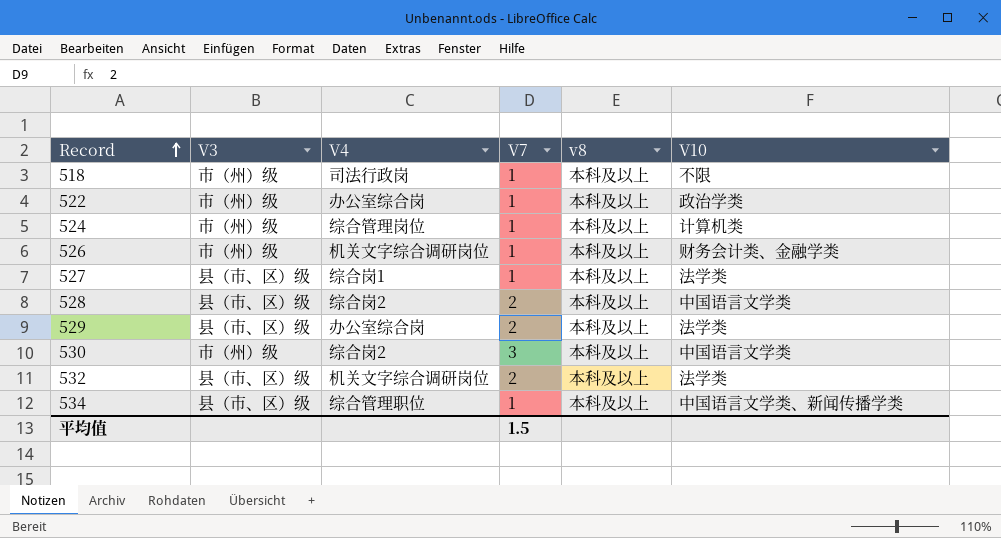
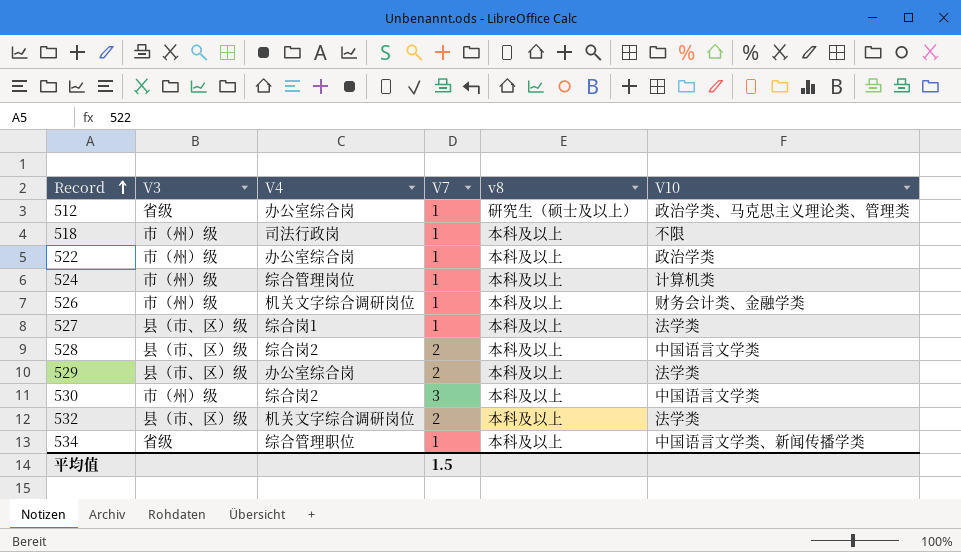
row 512: none -> 省级 | 办公室综合岗 | 1 | 研究生（硕士及以上） | 政治学类、马克思主义理论类、管理类
534 | V3: 县（市、区）级 -> 省级

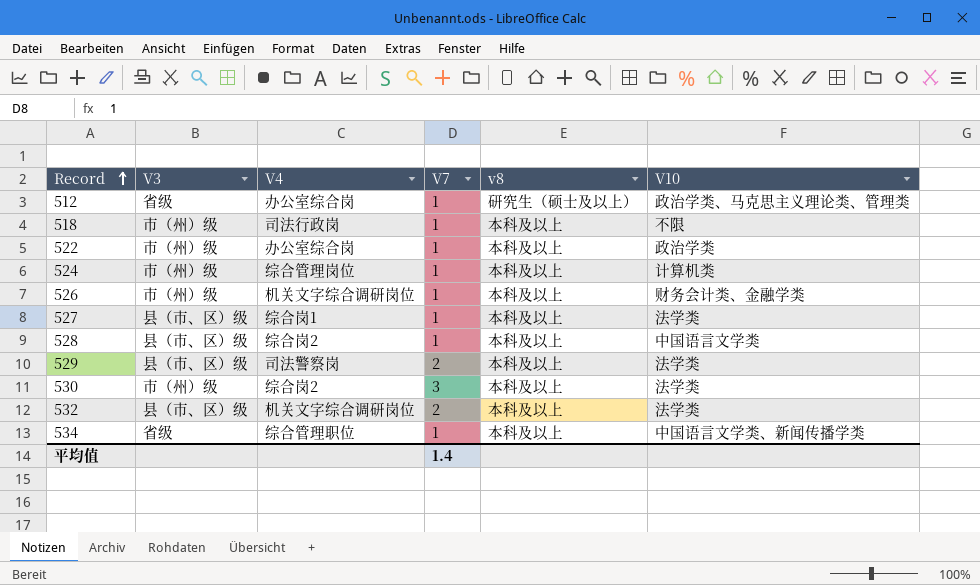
528 | V7: 2 -> 1
529 | V4: 办公室综合岗 -> 司法警察岗
530 | V10: 中国语言文学类 -> 法学类
平均值 | V7: 1.5 -> 1.4

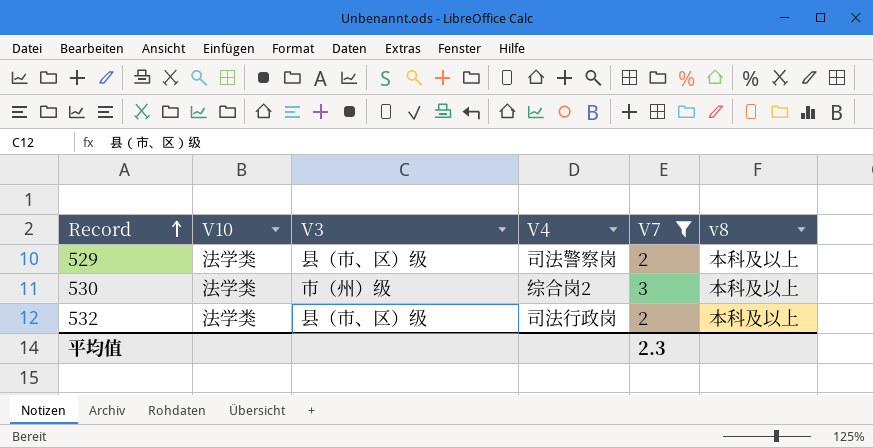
filter: none -> V7 != 1
column V10 | position: 6 -> 2
532 | V4: 机关文字综合调研岗位 -> 司法行政岗
平均值 | V7: 1.4 -> 2.3

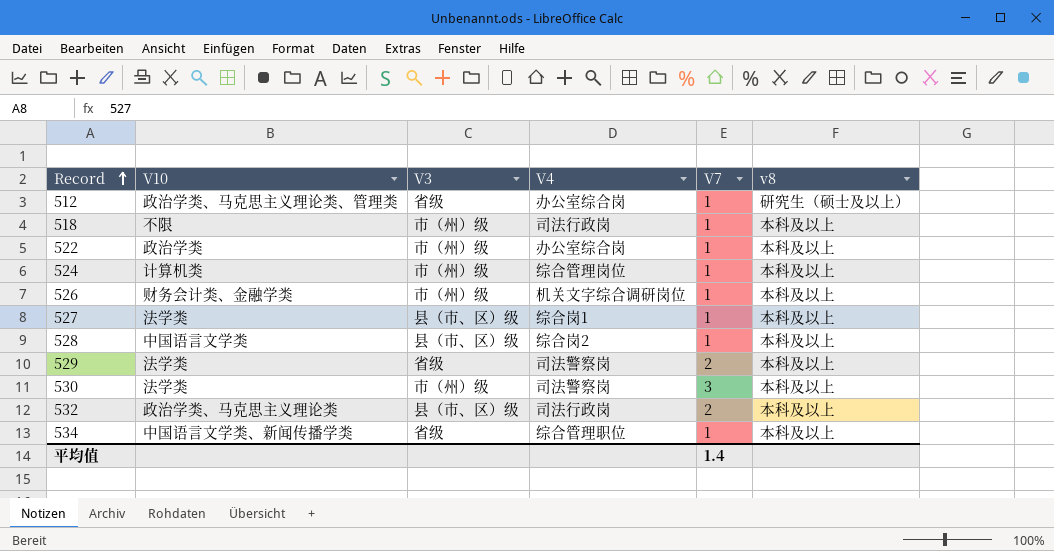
filter: V7 != 1 -> none
529 | V3: 县（市、区）级 -> 省级
530 | V4: 综合岗2 -> 司法警察岗
532 | V10: 法学类 -> 政治学类、马克思主义理论类
平均值 | V7: 2.3 -> 1.4

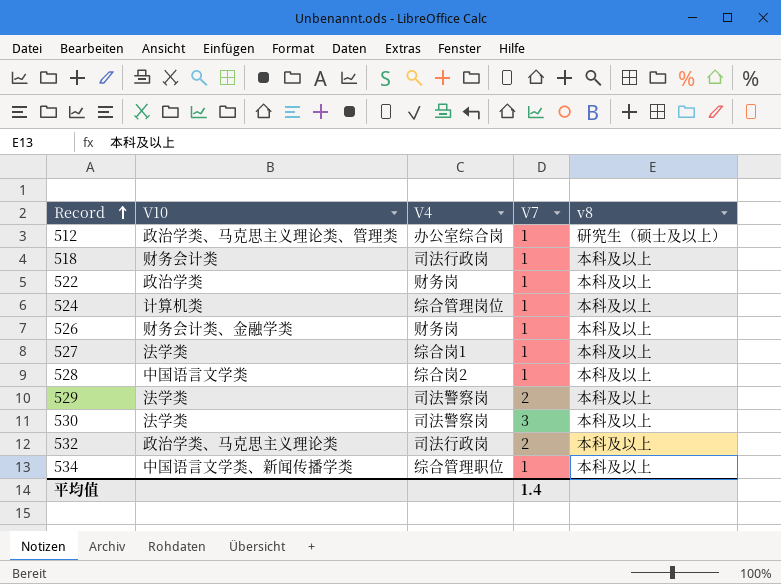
column V3 | position: 3 -> none
518 | V10: 不限 -> 财务会计类
522 | V4: 办公室综合岗 -> 财务岗
526 | V4: 机关文字综合调研岗位 -> 财务岗

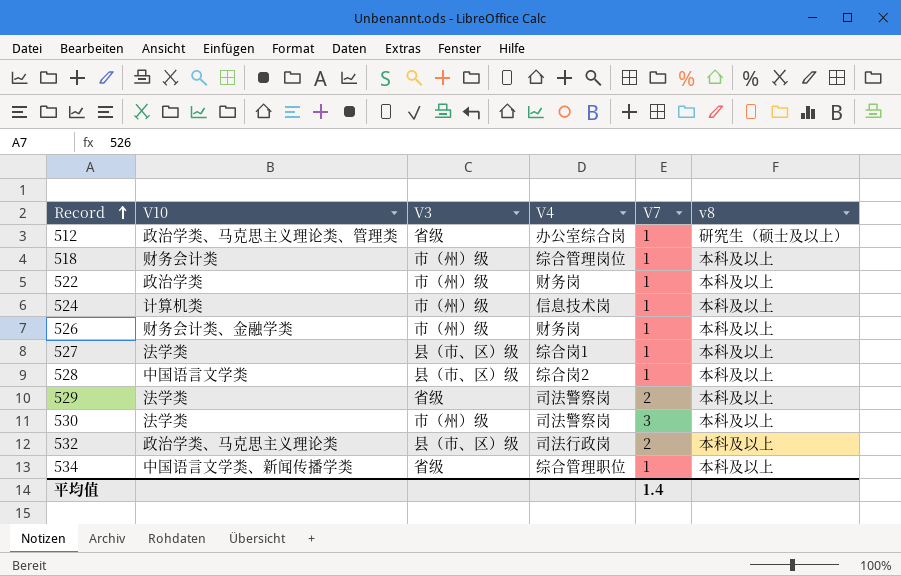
column V3 | position: none -> 3
518 | V4: 司法行政岗 -> 综合管理岗位
524 | V4: 综合管理岗位 -> 信息技术岗

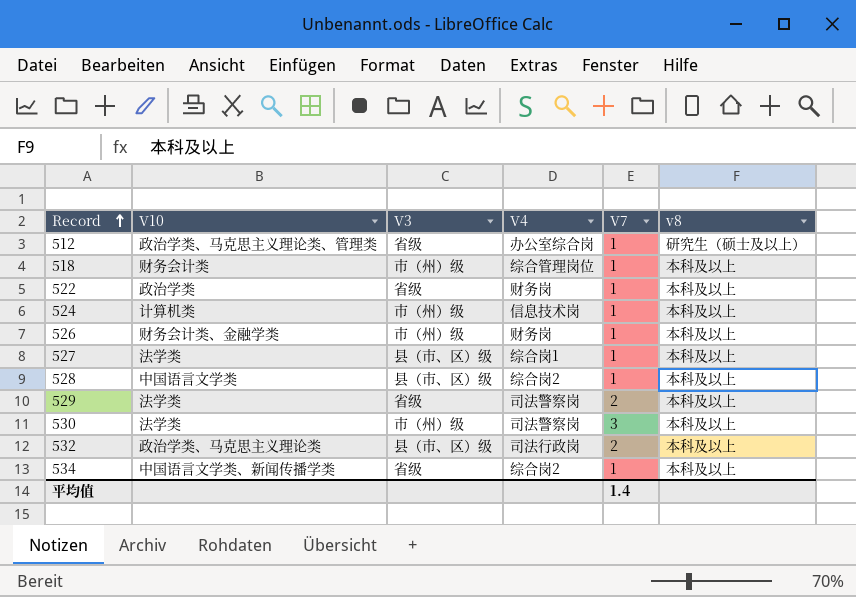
522 | V3: 市（州）级 -> 省级
534 | V4: 综合管理职位 -> 综合岗2

